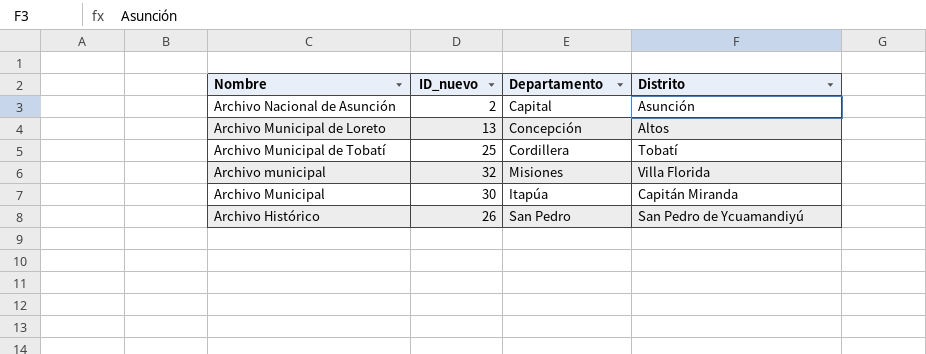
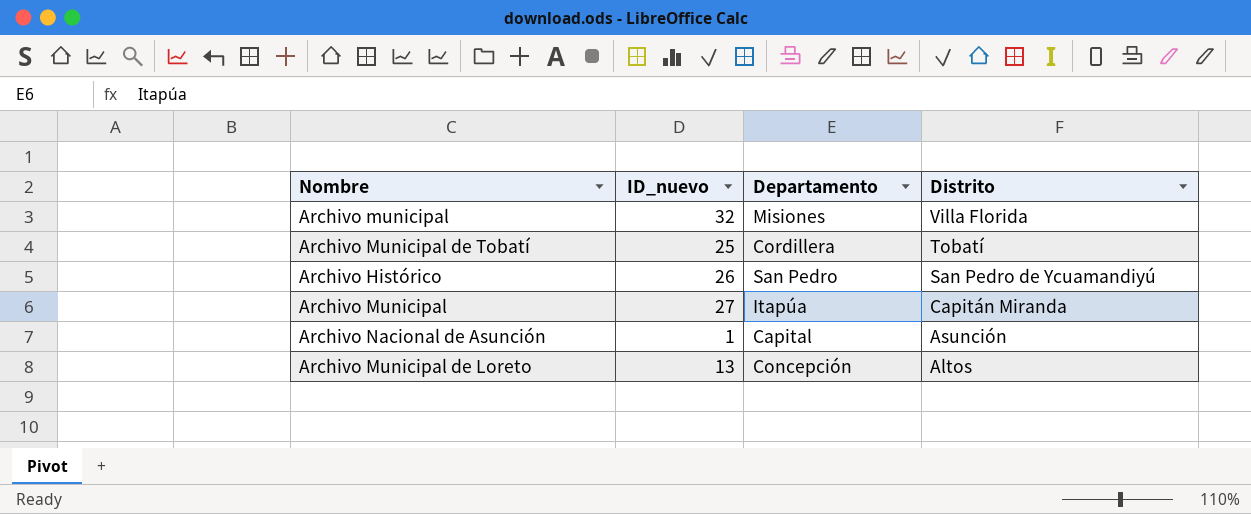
row order: none -> Distrito descending
Archivo Municipal | ID_nuevo: 30 -> 27
Archivo Nacional de Asunción | ID_nuevo: 2 -> 1

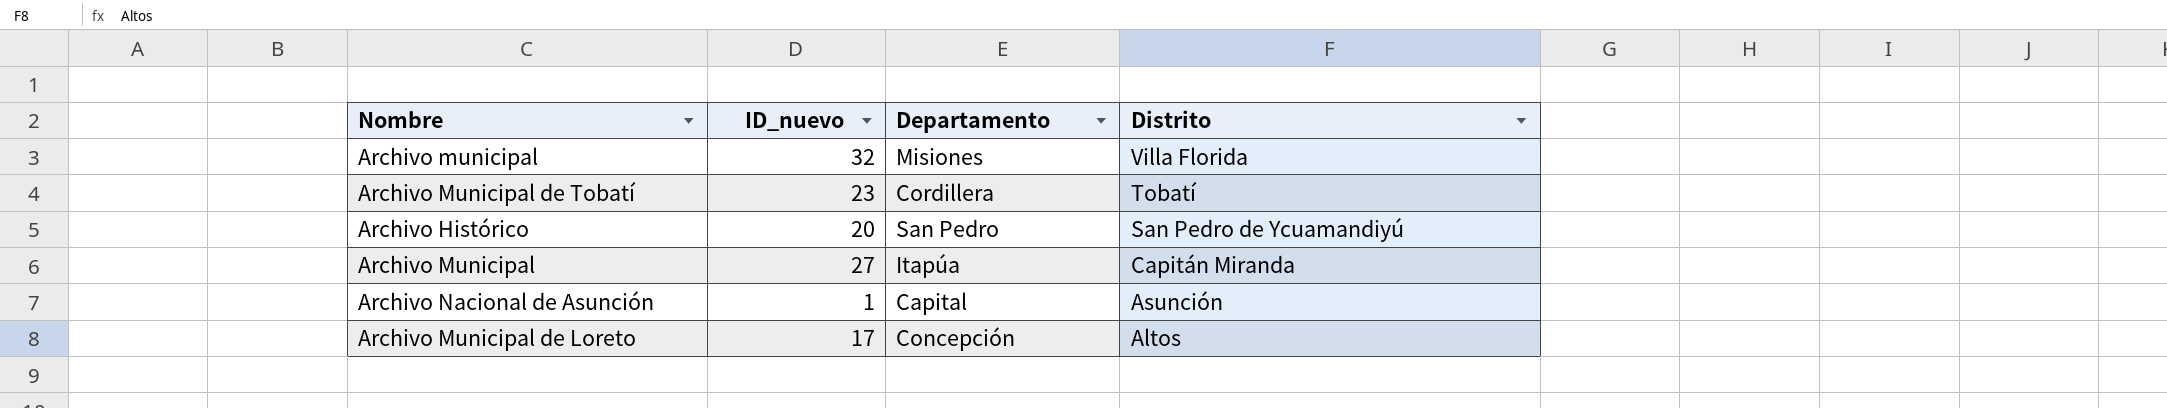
Archivo Municipal de Tobatí | ID_nuevo: 25 -> 23
Archivo Histórico | ID_nuevo: 26 -> 20
Archivo Municipal de Loreto | ID_nuevo: 13 -> 17

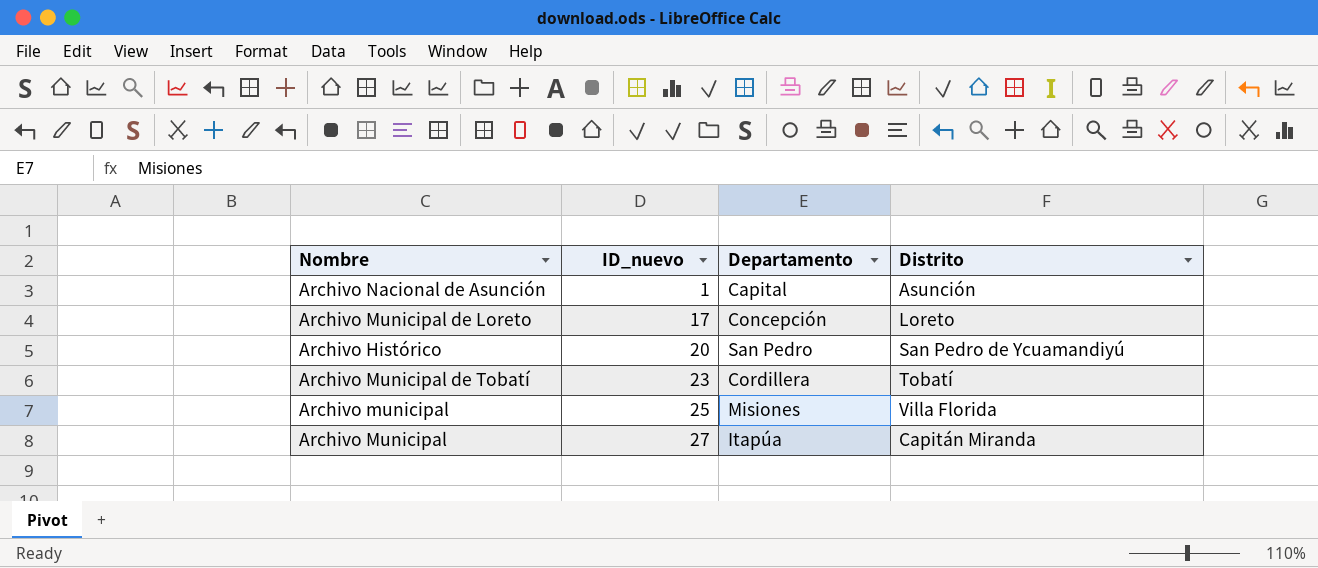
row order: Distrito descending -> ID_nuevo ascending
Archivo Municipal de Loreto | Distrito: Altos -> Loreto
Archivo municipal | ID_nuevo: 32 -> 25

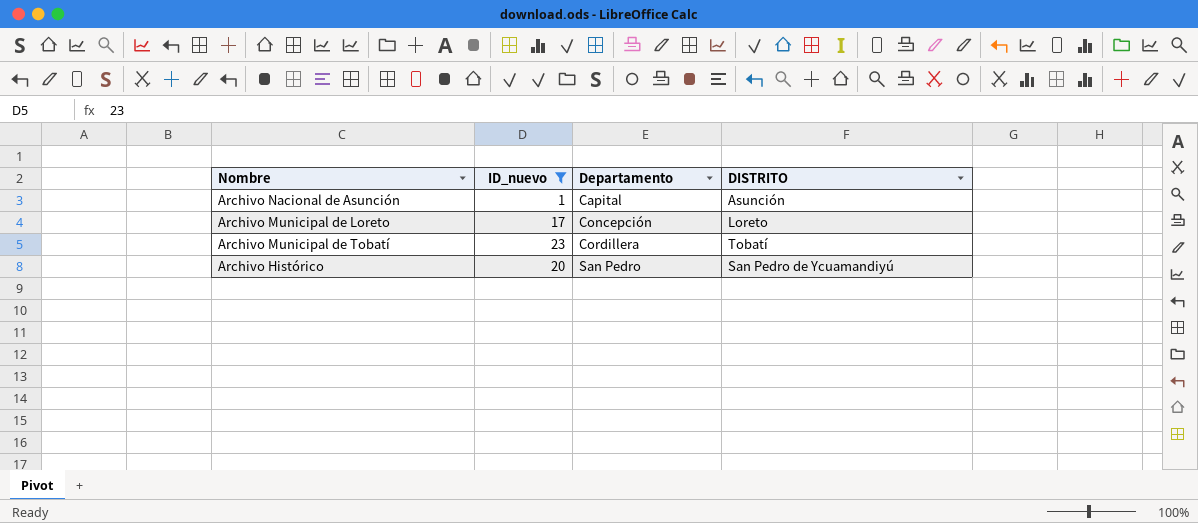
filter: none -> ID_nuevo <= 23
row order: ID_nuevo ascending -> Departamento ascending
column name: Distrito -> DISTRITO

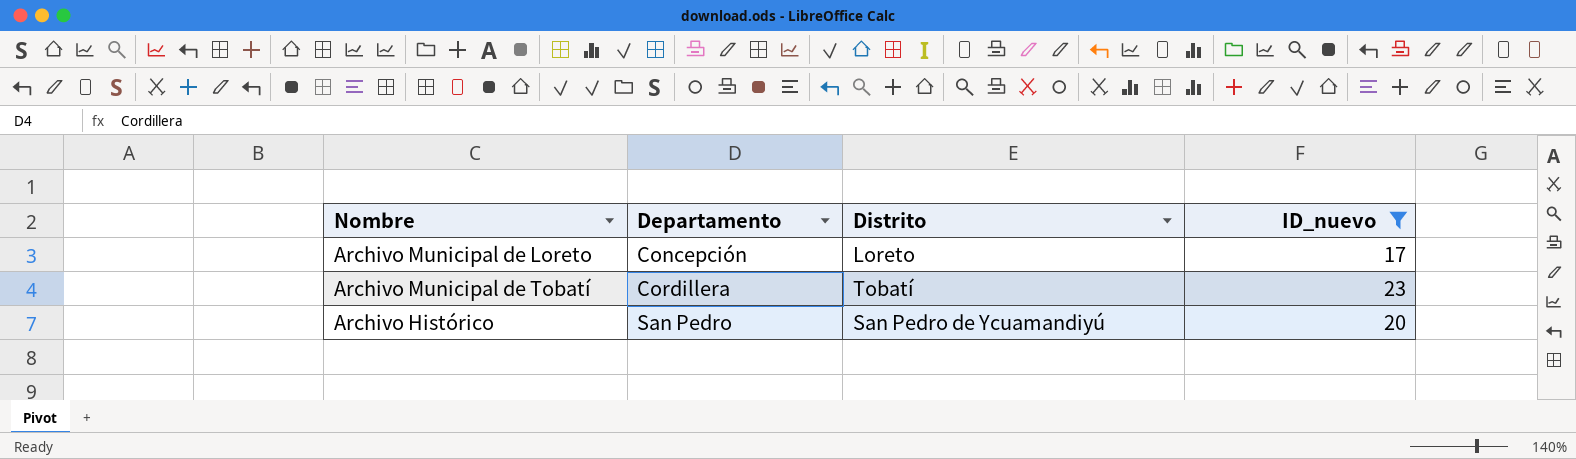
column name: DISTRITO -> Distrito
column ID_nuevo | position: 2 -> 4
row Archivo Nacional de Asunción: 1 | Capital | Asunción -> none

